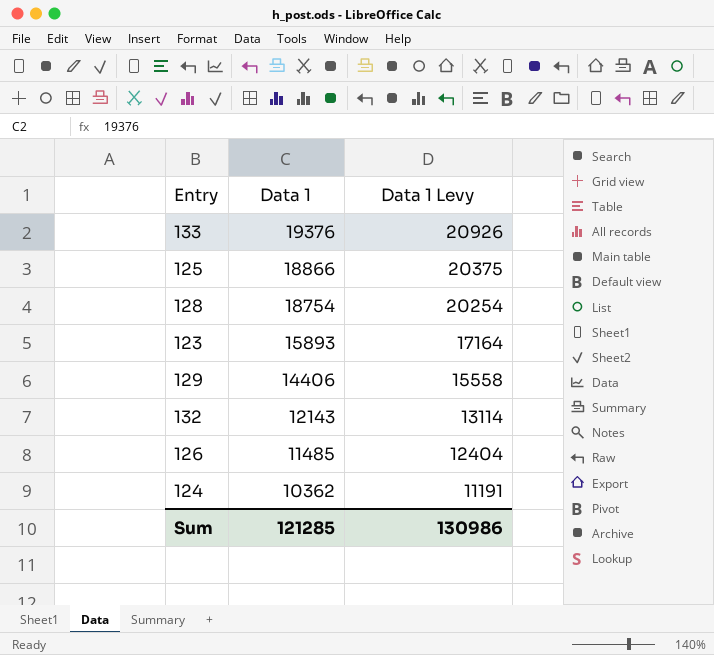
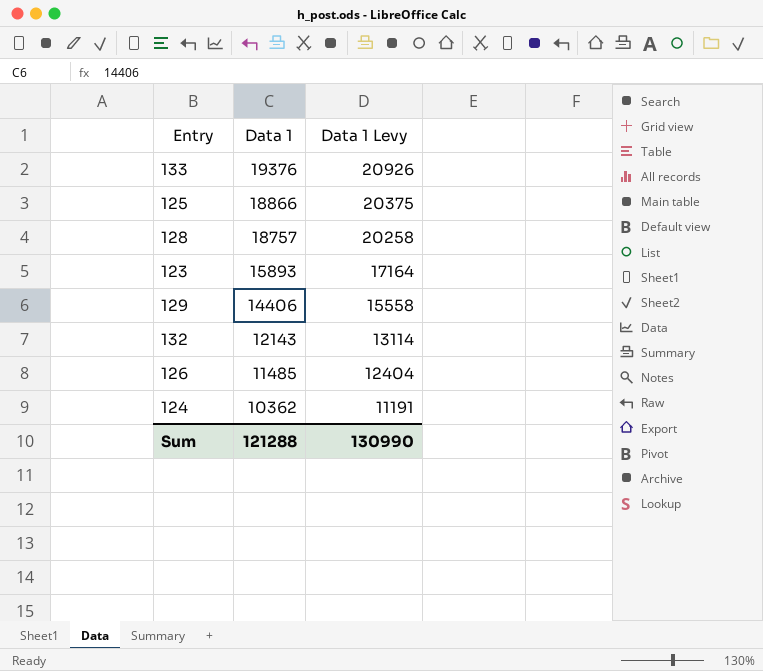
128 | Data 1: 18754 -> 18757
128 | Data 1 Levy: 20254 -> 20258
Sum | Data 1: 121285 -> 121288
Sum | Data 1 Levy: 130986 -> 130990

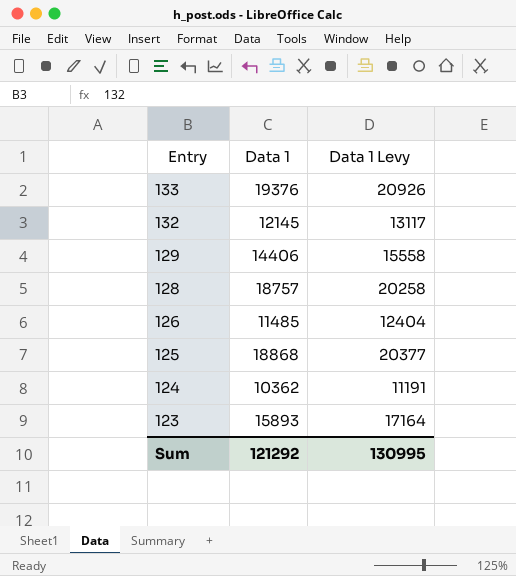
row order: Data 1 descending -> Entry descending
132 | Data 1: 12143 -> 12145
132 | Data 1 Levy: 13114 -> 13117
125 | Data 1: 18866 -> 18868
125 | Data 1 Levy: 20375 -> 20377
Sum | Data 1: 121288 -> 121292
Sum | Data 1 Levy: 130990 -> 130995

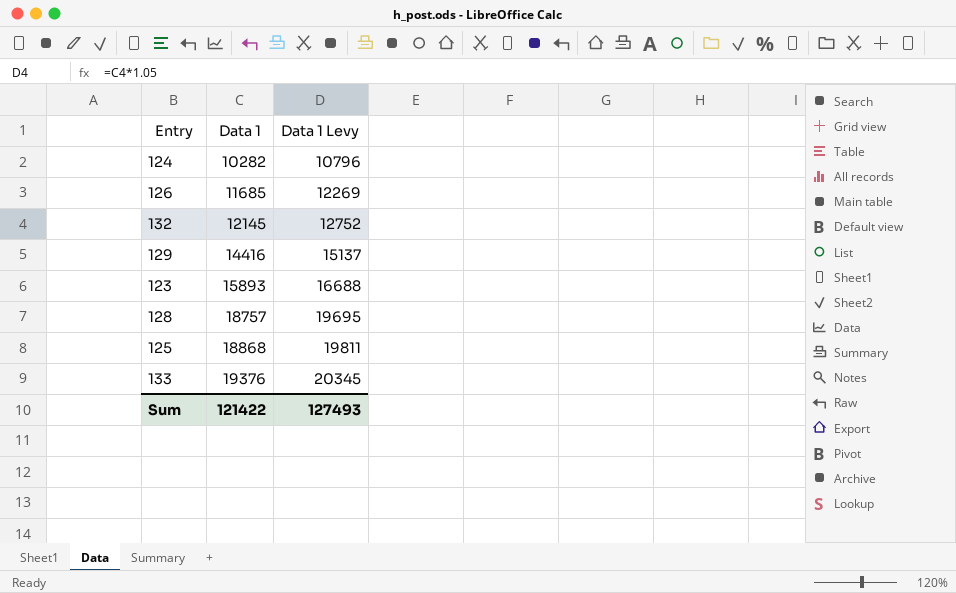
row order: Entry descending -> Data 1 ascending
column Data 1 Levy | formula: [Data 1] * 1.08 -> [Data 1] * 1.05
124 | Data 1: 10362 -> 10282
126 | Data 1: 11485 -> 11685
129 | Data 1: 14406 -> 14416
Sum | Data 1: 121292 -> 121422
Sum | Data 1 Levy: 130995 -> 127493

